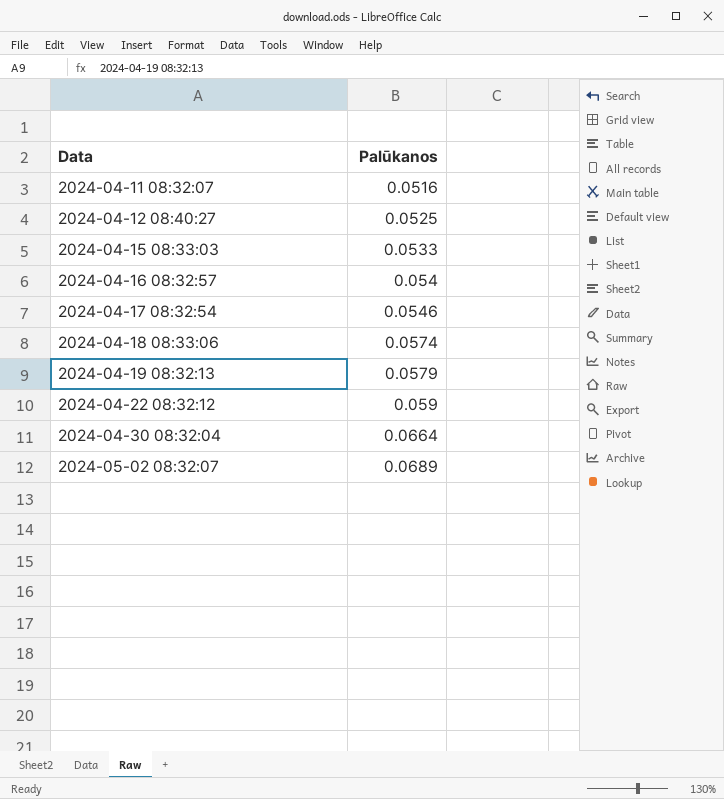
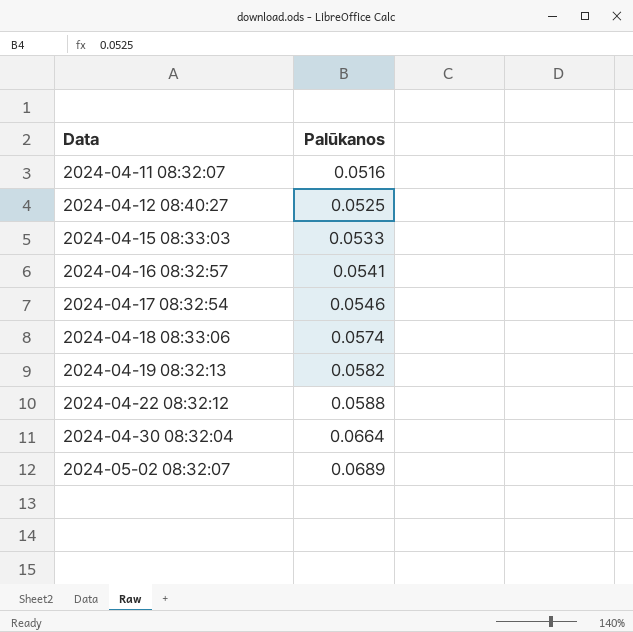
2024-04-16 08:32:57 | Palūkanos: 0.054 -> 0.0541
2024-04-19 08:32:13 | Palūkanos: 0.0579 -> 0.0582
2024-04-22 08:32:12 | Palūkanos: 0.059 -> 0.0588

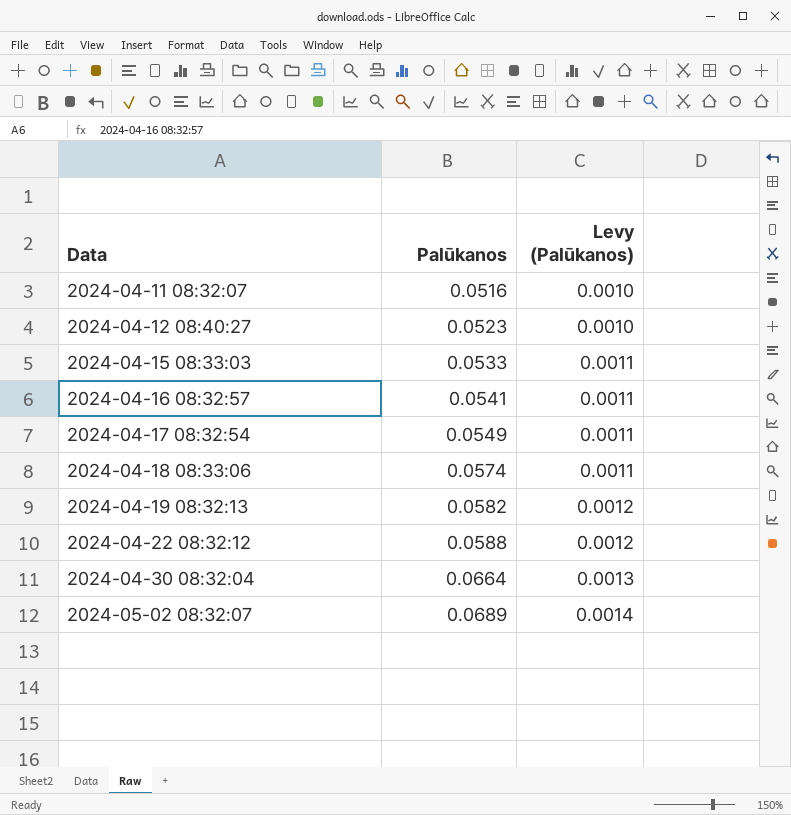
column Levy (Palūkanos) | formula: none -> [Palūkanos] * 0.02
2024-04-12 08:40:27 | Palūkanos: 0.0525 -> 0.0523
2024-04-17 08:32:54 | Palūkanos: 0.0546 -> 0.0549

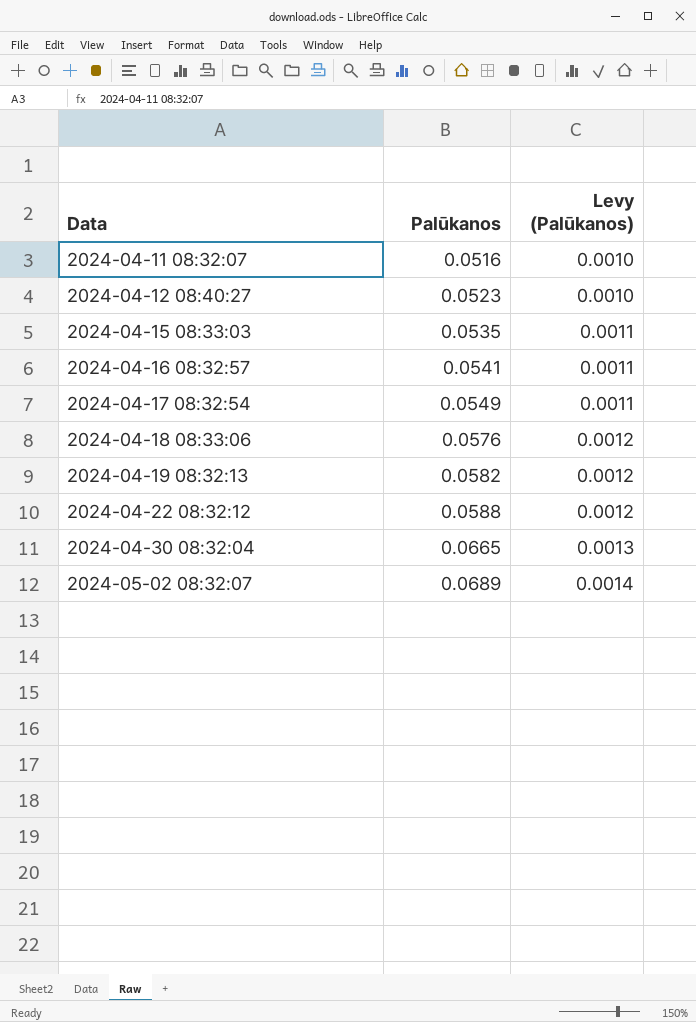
2024-04-15 08:33:03 | Palūkanos: 0.0533 -> 0.0535
2024-04-18 08:33:06 | Palūkanos: 0.0574 -> 0.0576
2024-04-18 08:33:06 | Levy (Palūkanos): 0.0011 -> 0.0012
2024-04-30 08:32:04 | Palūkanos: 0.0664 -> 0.0665

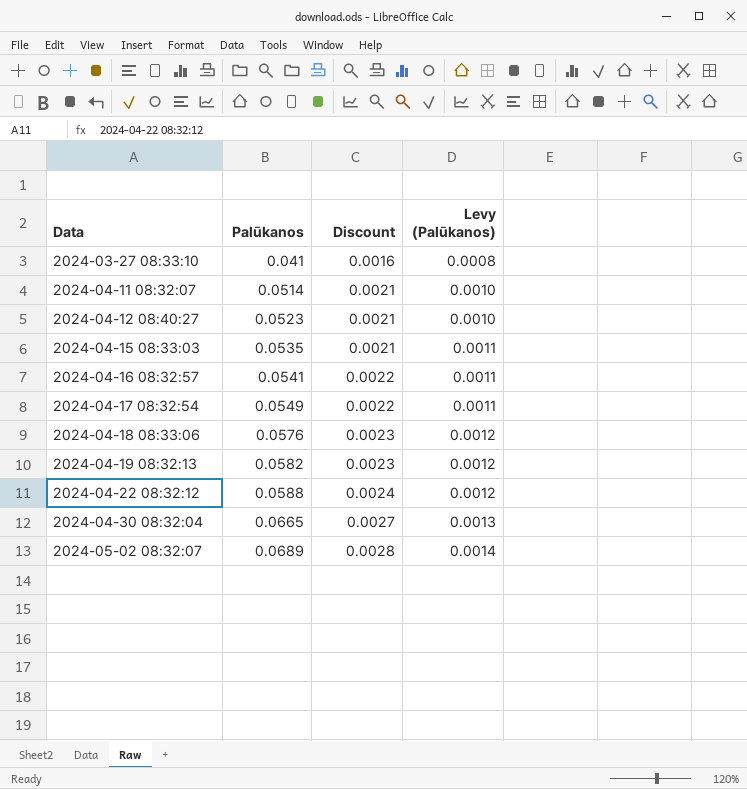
column Discount | formula: none -> [Palūkanos] * 0.04
row 2024-03-27 08:33:10: none -> 0.041 | 0.0016 | 0.0008
2024-04-11 08:32:07 | Palūkanos: 0.0516 -> 0.0514

